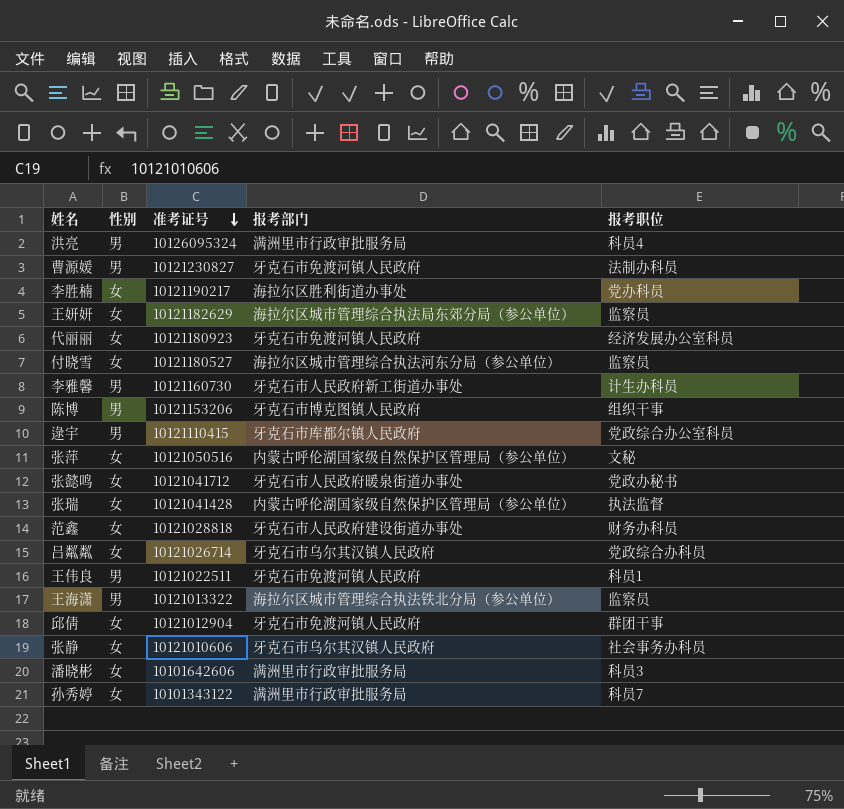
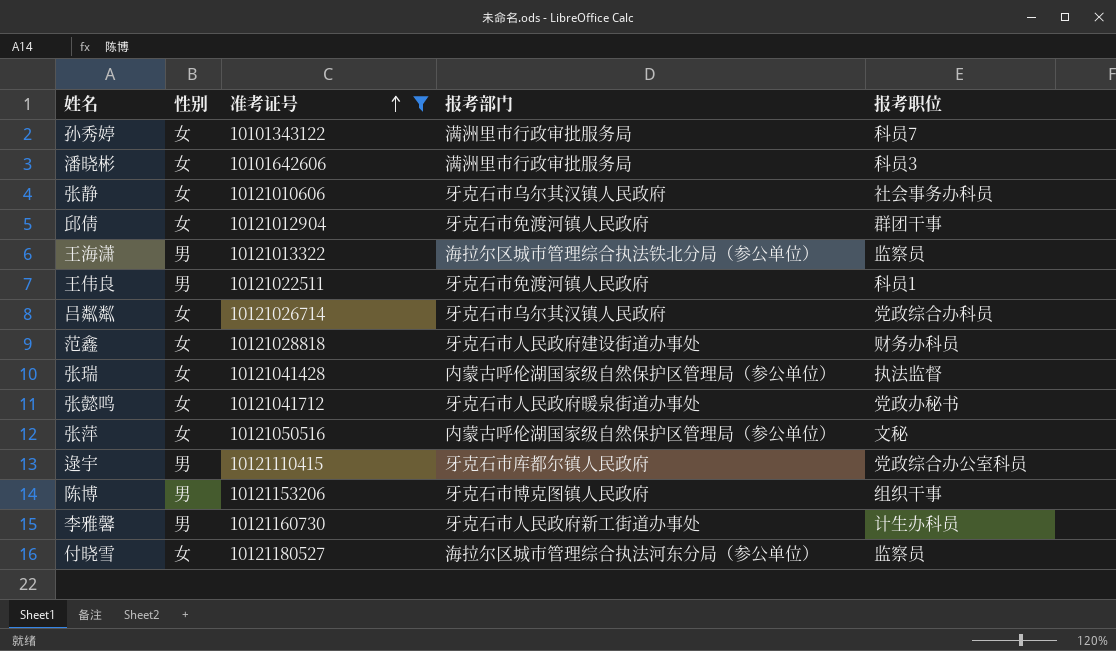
filter: none -> 准考证号 <= 10121180527
row order: 准考证号 descending -> 准考证号 ascending

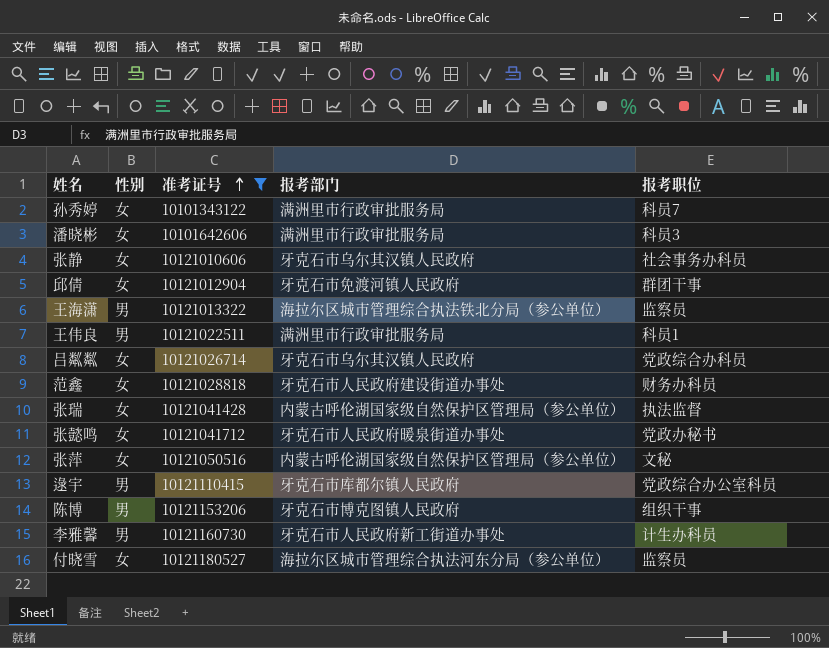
王伟良 | 报考部门: 牙克石市免渡河镇人民政府 -> 满洲里市行政审批服务局

